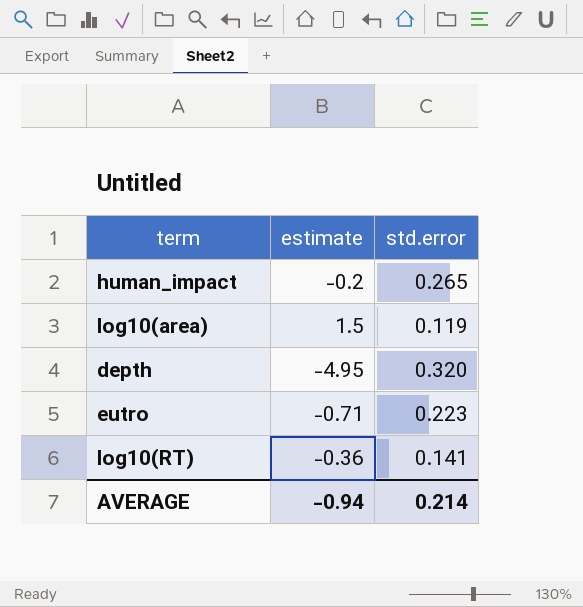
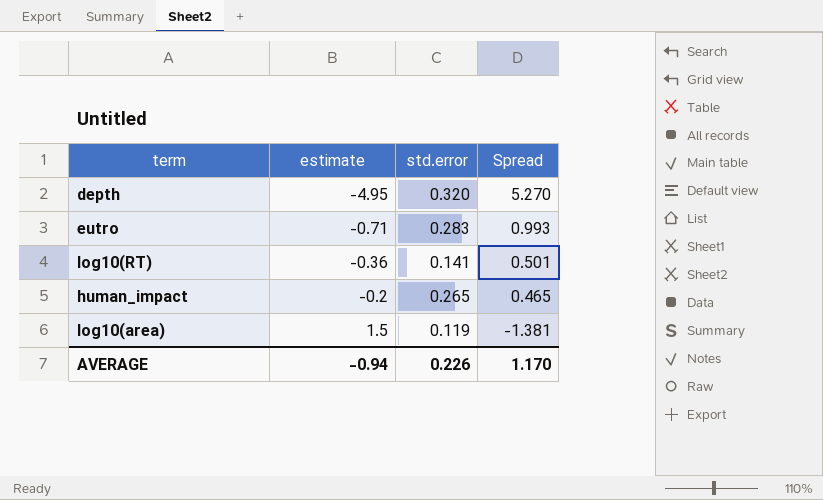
row order: none -> estimate ascending
column Spread | formula: none -> [std.error] - [estimate]
eutro | std.error: 0.223 -> 0.283
AVERAGE | std.error: 0.214 -> 0.226

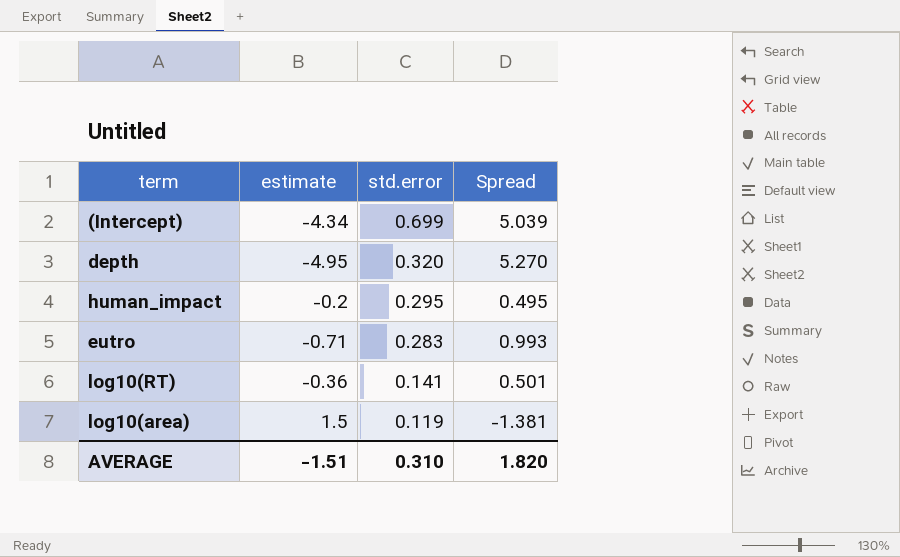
row order: estimate ascending -> std.error descending
row (Intercept): none -> -4.34 | 0.699 | 5.039
human_impact | std.error: 0.265 -> 0.295
human_impact | Spread: 0.465 -> 0.495
AVERAGE | estimate: -0.94 -> -1.51
AVERAGE | std.error: 0.226 -> 0.310
AVERAGE | Spread: 1.170 -> 1.820

